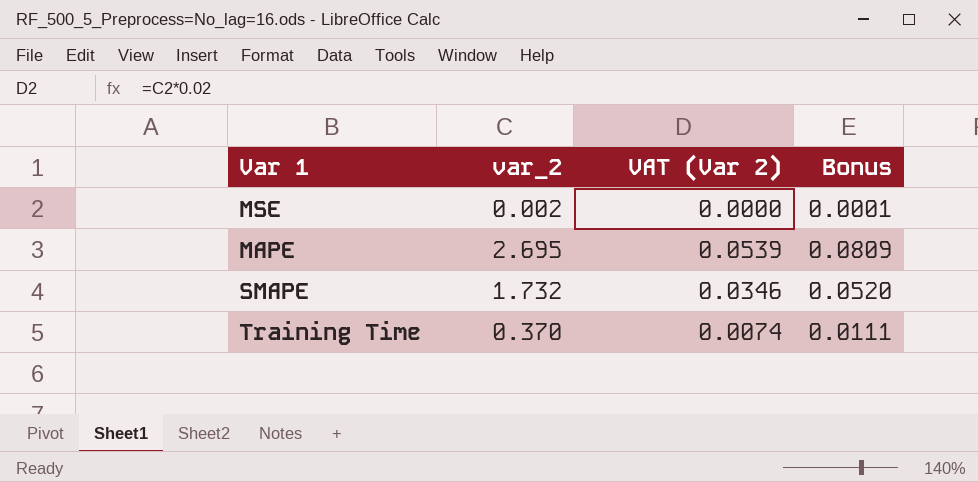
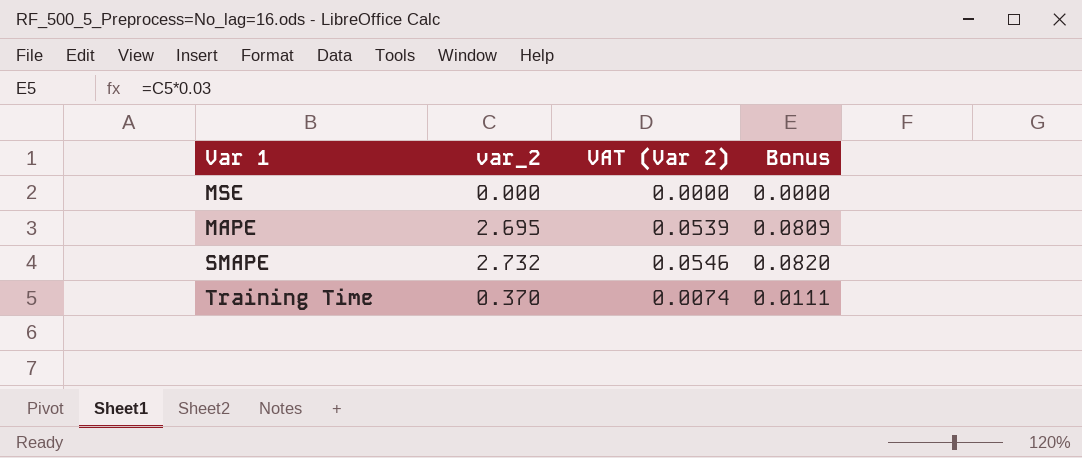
MSE | var_2: 0.002 -> 0.000
MSE | Bonus: 0.0001 -> 0.0000
SMAPE | var_2: 1.732 -> 2.732
SMAPE | VAT (Var 2): 0.0346 -> 0.0546
SMAPE | Bonus: 0.0520 -> 0.0820

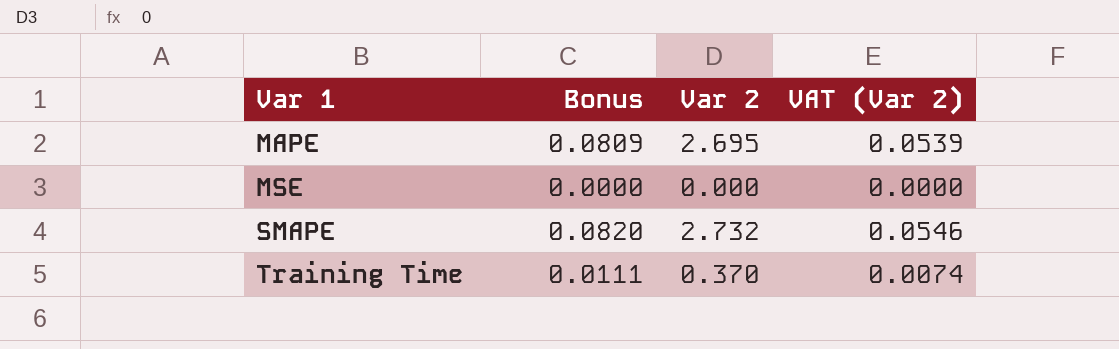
row order: none -> Var 1 ascending
column Bonus | position: 4 -> 2
column name: var_2 -> Var 2

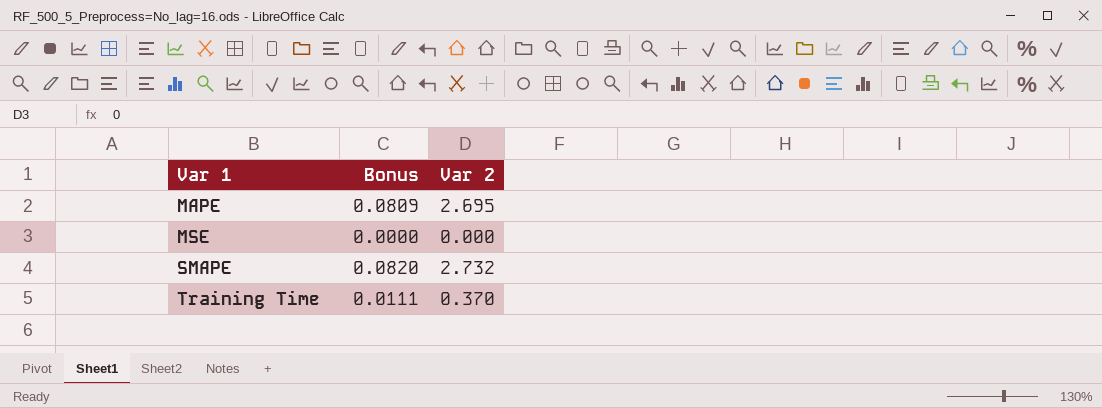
column VAT (Var 2) | formula: [Var 2] * 0.02 -> none

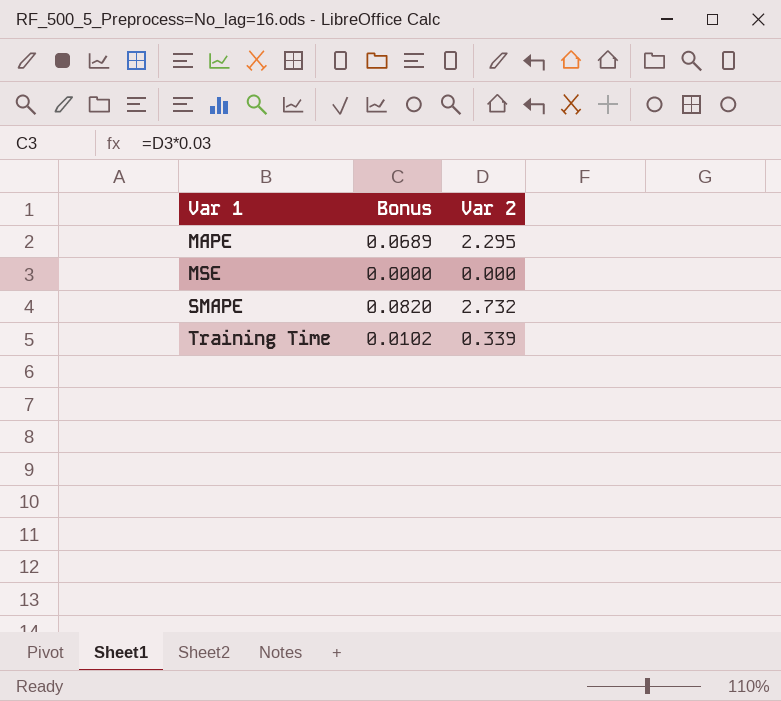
MAPE | Bonus: 0.0809 -> 0.0689
MAPE | Var 2: 2.695 -> 2.295
Training Time | Bonus: 0.0111 -> 0.0102
Training Time | Var 2: 0.370 -> 0.339

